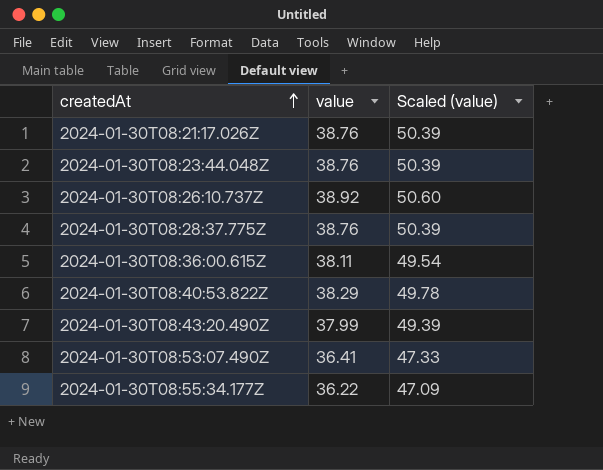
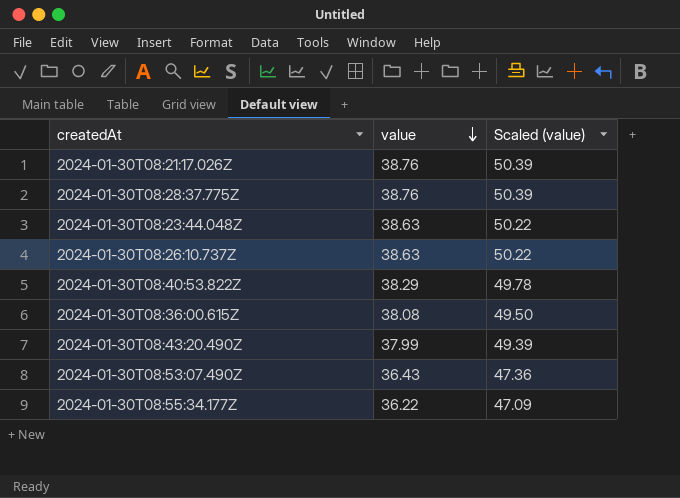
row order: createdAt ascending -> value descending
2024-01-30T08:23:44.048Z | value: 38.76 -> 38.63
2024-01-30T08:23:44.048Z | Scaled (value): 50.39 -> 50.22
2024-01-30T08:26:10.737Z | value: 38.92 -> 38.63
2024-01-30T08:26:10.737Z | Scaled (value): 50.60 -> 50.22
2024-01-30T08:36:00.615Z | value: 38.11 -> 38.08
2024-01-30T08:36:00.615Z | Scaled (value): 49.54 -> 49.50
2024-01-30T08:53:07.490Z | value: 36.41 -> 36.43
2024-01-30T08:53:07.490Z | Scaled (value): 47.33 -> 47.36

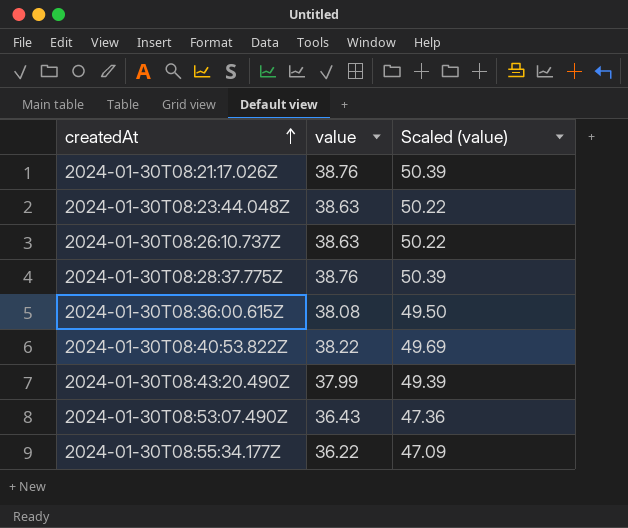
row order: value descending -> createdAt ascending
2024-01-30T08:40:53.822Z | value: 38.29 -> 38.22
2024-01-30T08:40:53.822Z | Scaled (value): 49.78 -> 49.69

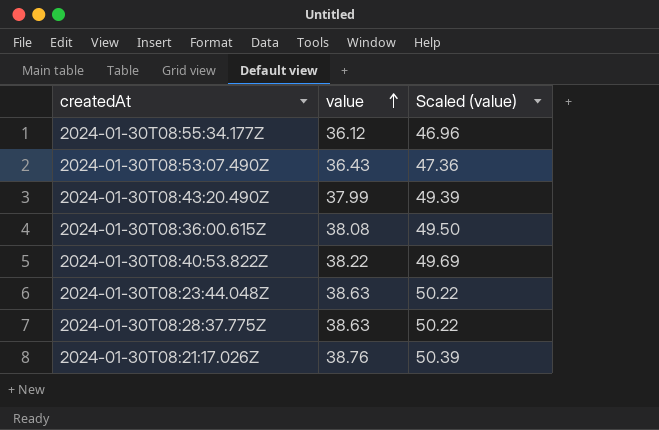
row order: createdAt ascending -> value ascending
row 2024-01-30T08:26:10.737Z: 38.63 | 50.22 -> none
2024-01-30T08:55:34.177Z | value: 36.22 -> 36.12
2024-01-30T08:55:34.177Z | Scaled (value): 47.09 -> 46.96
2024-01-30T08:28:37.775Z | value: 38.76 -> 38.63
2024-01-30T08:28:37.775Z | Scaled (value): 50.39 -> 50.22

